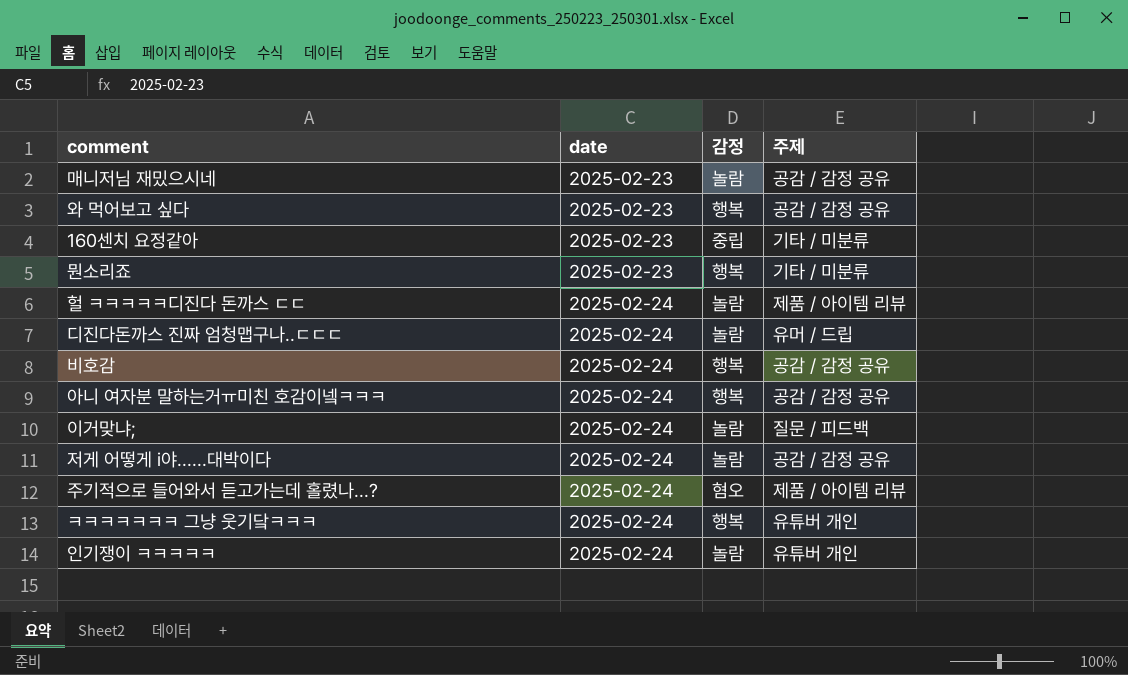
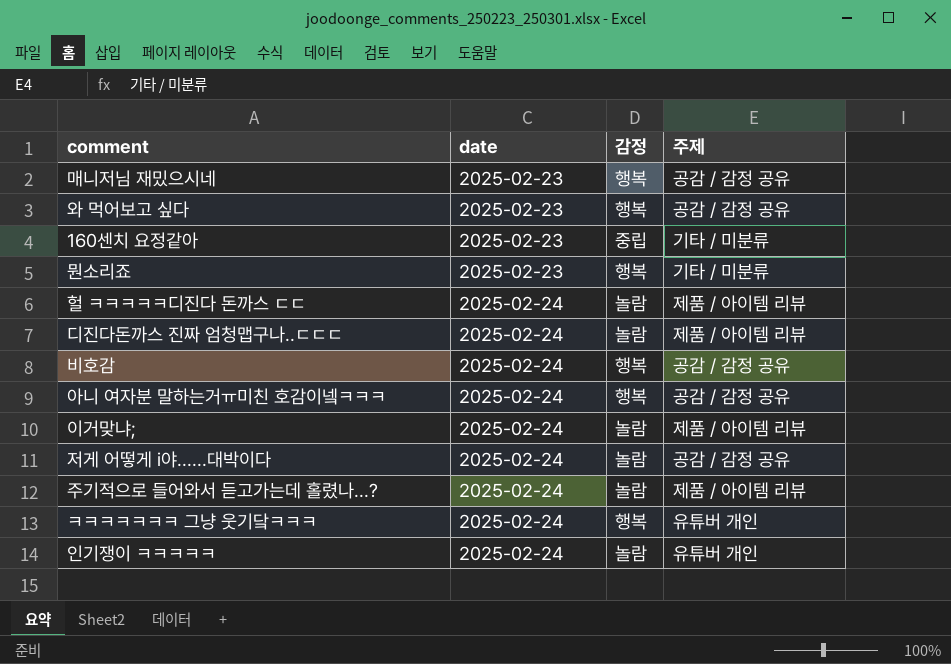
매니저님 재밌으시네 | 감정: 놀람 -> 행복
디진다돈까스 진짜 엄청맵구나..ㄷㄷㄷ | 주제: 유머 / 드립 -> 제품 / 아이템 리뷰
이거맞냐; | 주제: 질문 / 피드백 -> 제품 / 아이템 리뷰
주기적으로 들어와서 듣고가는데 홀렸나...? | 감정: 혐오 -> 놀람

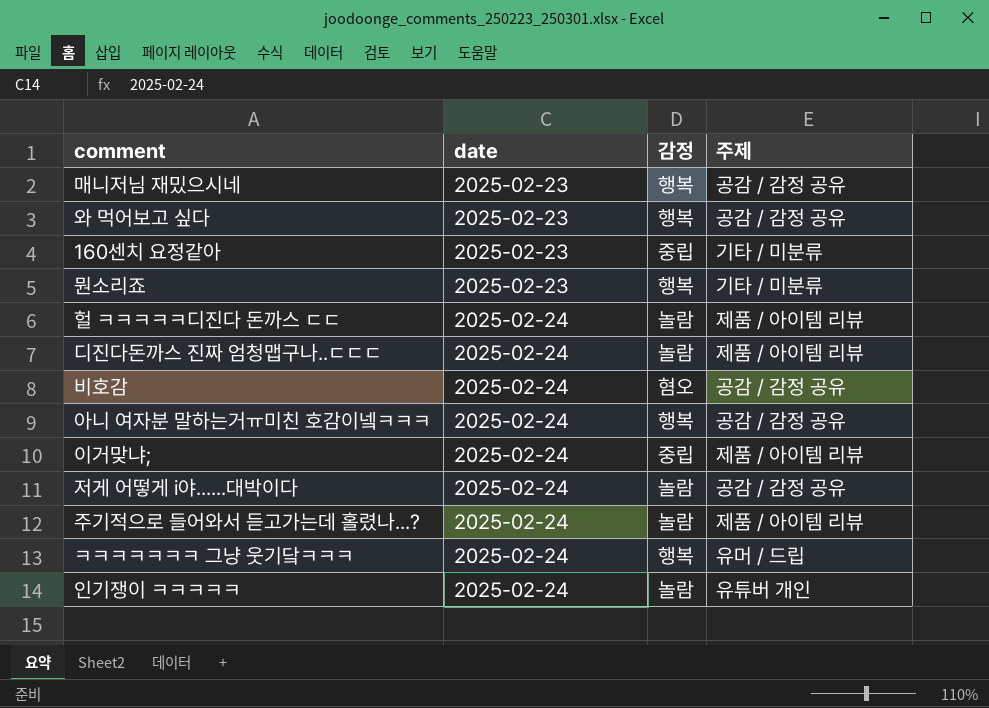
비호감 | 감정: 행복 -> 혐오
이거맞냐; | 감정: 놀람 -> 중립
ㅋㅋㅋㅋㅋㅋㅋ 그냥 웃기닼ㅋㅋㅋ | 주제: 유튜버 개인 -> 유머 / 드립

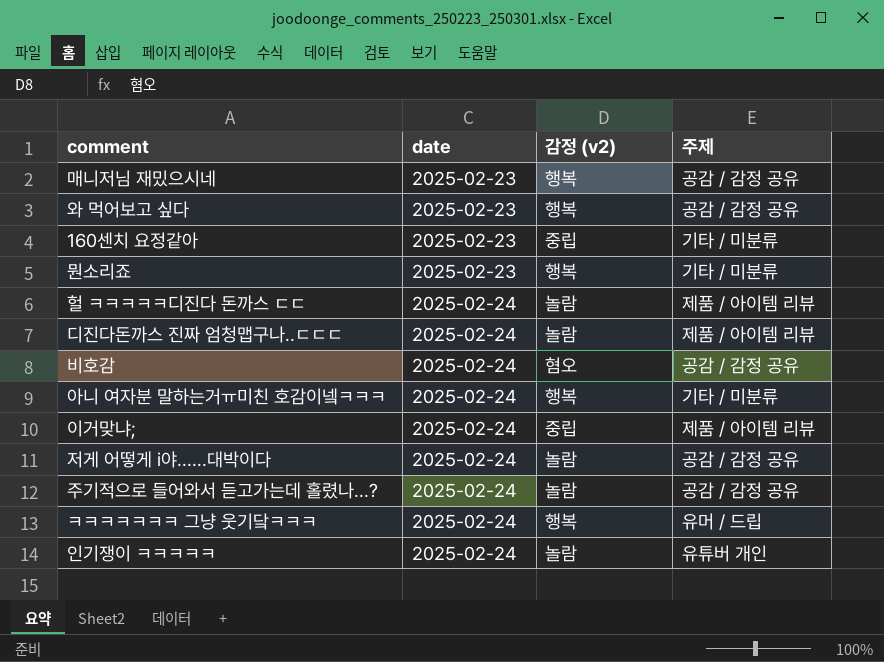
column name: 감정 -> 감정 (v2)
아니 여자분 말하는거ㅠ미친 호감이넼ㅋㅋㅋ | 주제: 공감 / 감정 공유 -> 기타 / 미분류
주기적으로 들어와서 듣고가는데 홀렸나...? | 주제: 제품 / 아이템 리뷰 -> 공감 / 감정 공유

